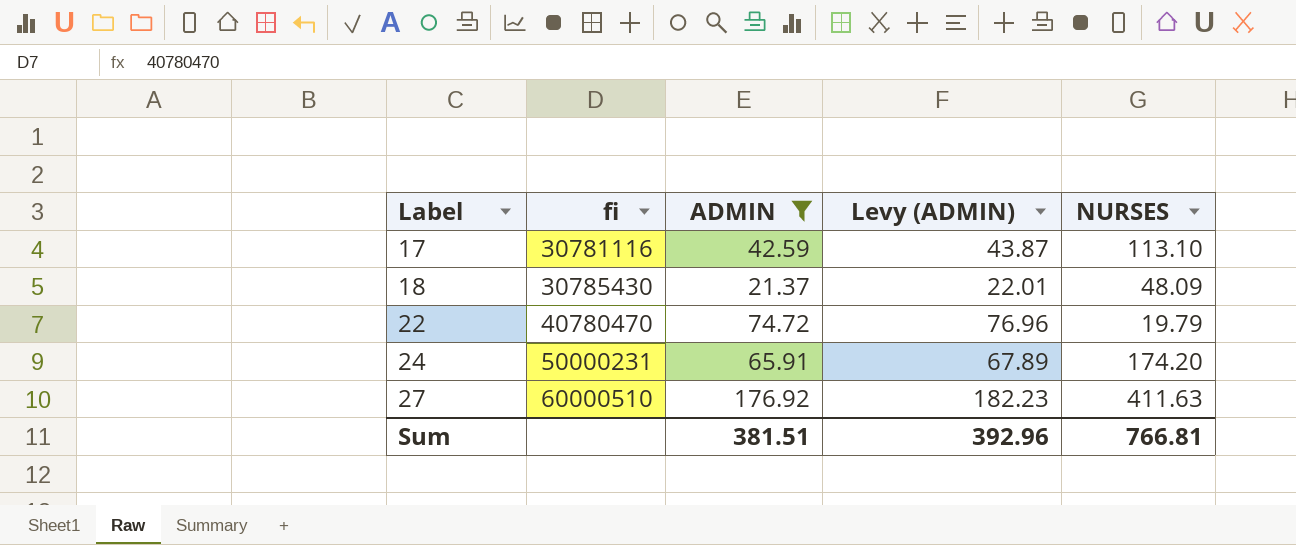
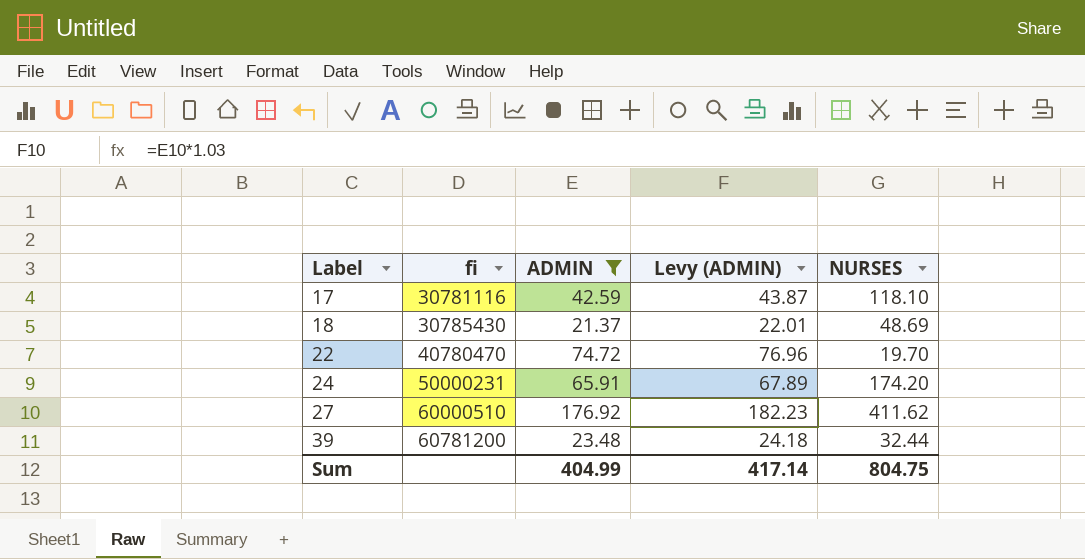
17 | NURSES: 113.10 -> 118.10
18 | NURSES: 48.09 -> 48.69
22 | NURSES: 19.79 -> 19.70
27 | NURSES: 411.63 -> 411.62
row 39: none -> 60781200 | 23.48 | 24.18 | 32.44
Sum | ADMIN: 381.51 -> 404.99
Sum | Levy (ADMIN): 392.96 -> 417.14
Sum | NURSES: 766.81 -> 804.75

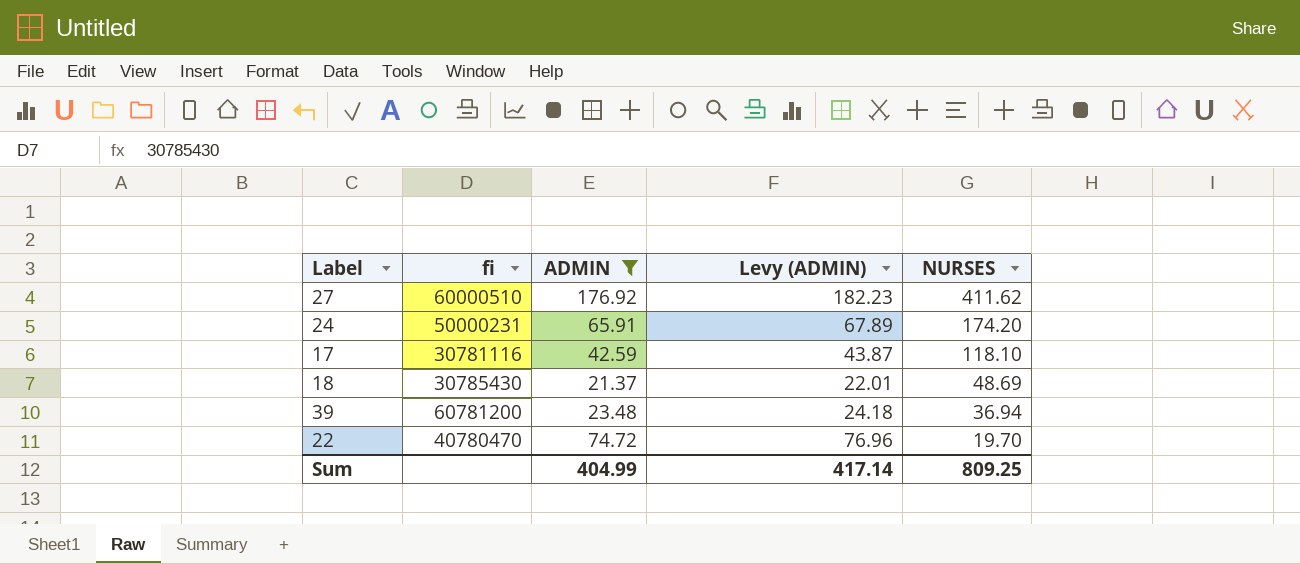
row order: Label ascending -> NURSES descending
39 | NURSES: 32.44 -> 36.94
Sum | NURSES: 804.75 -> 809.25

